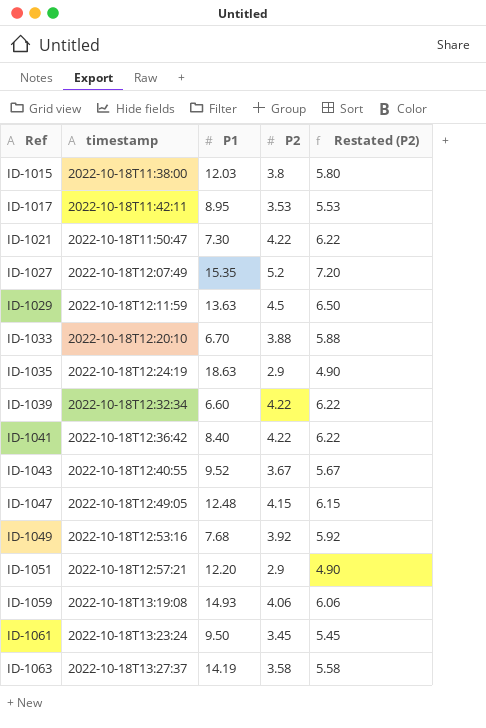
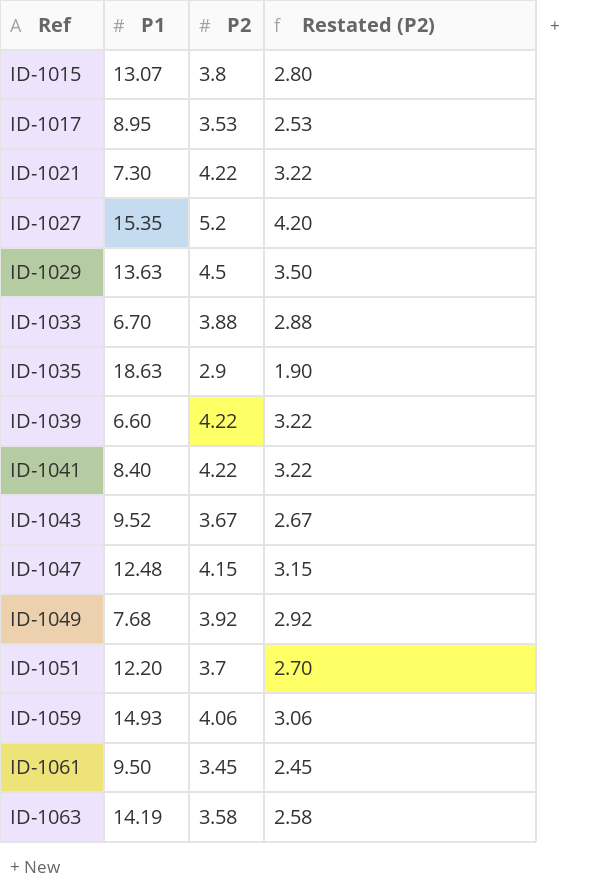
column timestamp | position: 2 -> none
column Restated (P2) | formula: [P2] + 2 -> [P2] - 1
ID-1015 | P1: 12.03 -> 13.07
ID-1051 | P2: 2.9 -> 3.7

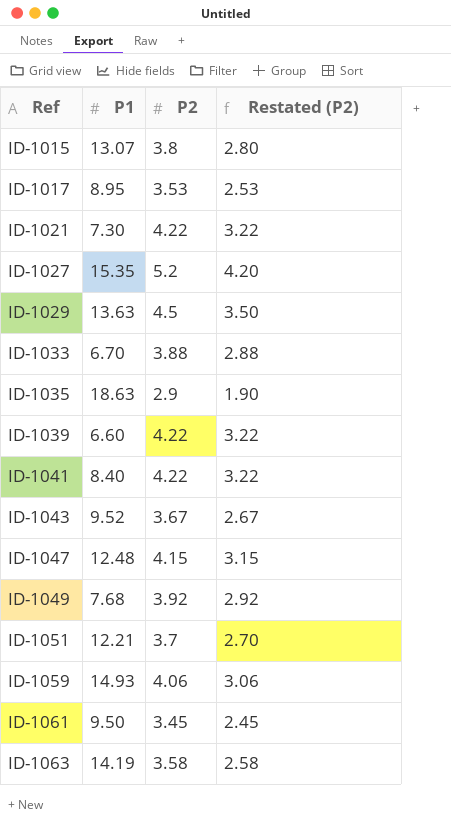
ID-1051 | P1: 12.20 -> 12.21

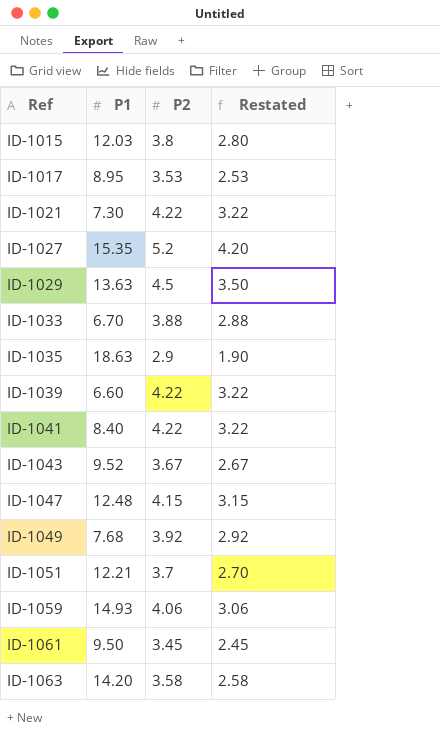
column name: Restated (P2) -> Restated
ID-1015 | P1: 13.07 -> 12.03
ID-1063 | P1: 14.19 -> 14.20

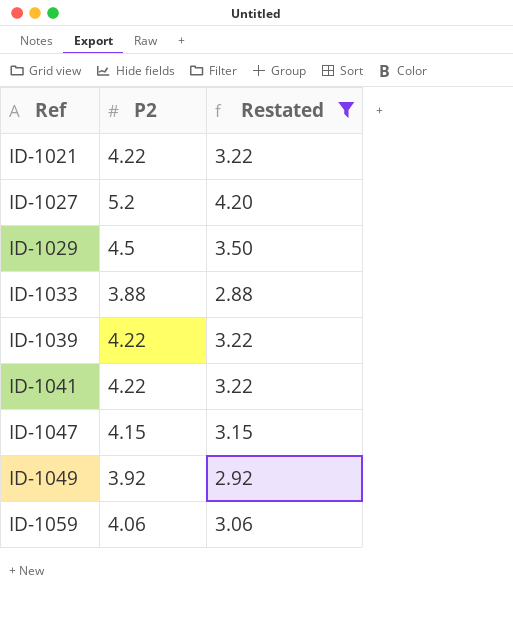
filter: none -> Restated >= 2.88
column P1 | position: 2 -> none

